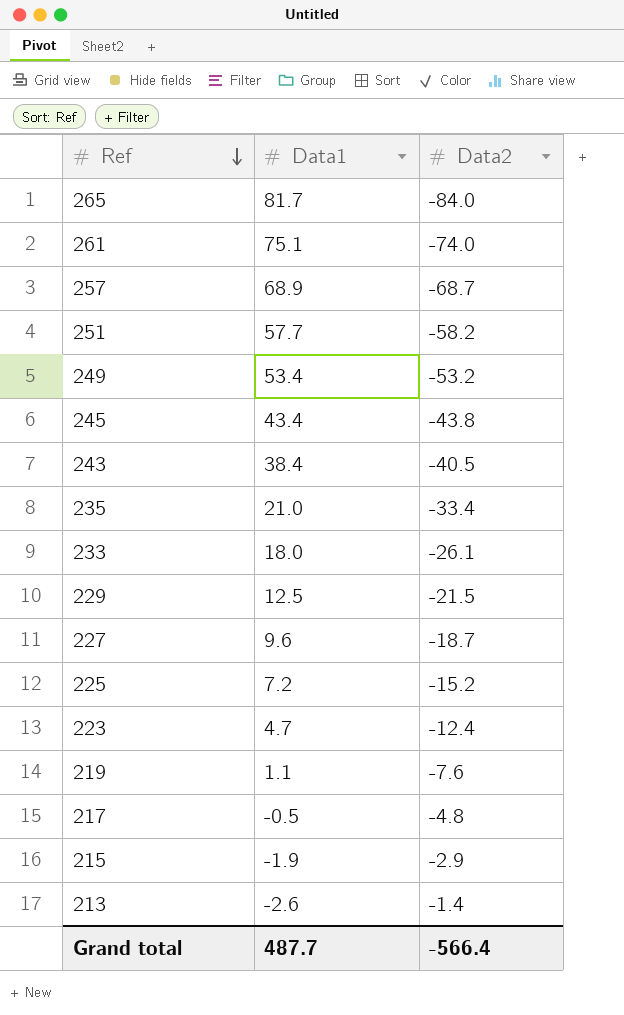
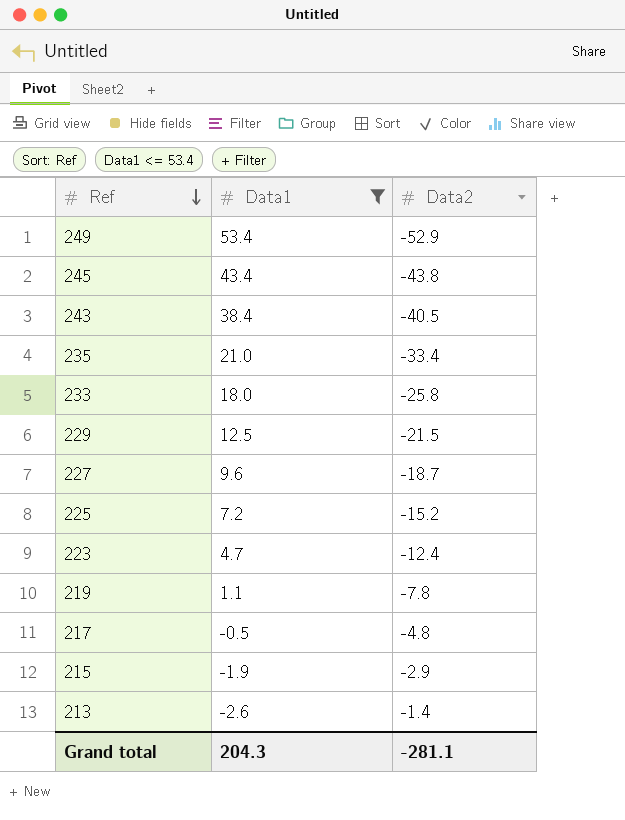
filter: none -> Data1 <= 53.4
249 | Data2: -53.2 -> -52.9
233 | Data2: -26.1 -> -25.8
219 | Data2: -7.6 -> -7.8
Grand total | Data1: 487.7 -> 204.3
Grand total | Data2: -566.4 -> -281.1

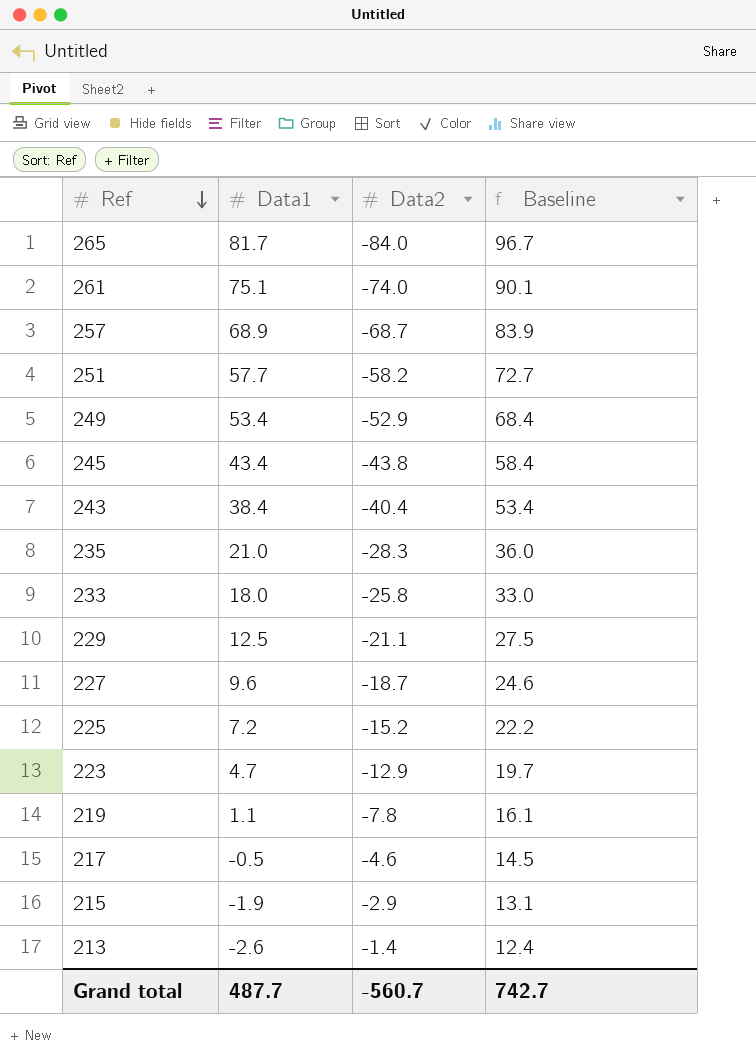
filter: Data1 <= 53.4 -> none
column Baseline | formula: none -> [Data1] + 15
243 | Data2: -40.5 -> -40.4
235 | Data2: -33.4 -> -28.3
229 | Data2: -21.5 -> -21.1
223 | Data2: -12.4 -> -12.9
217 | Data2: -4.8 -> -4.6
Grand total | Data1: 204.3 -> 487.7
Grand total | Data2: -281.1 -> -560.7

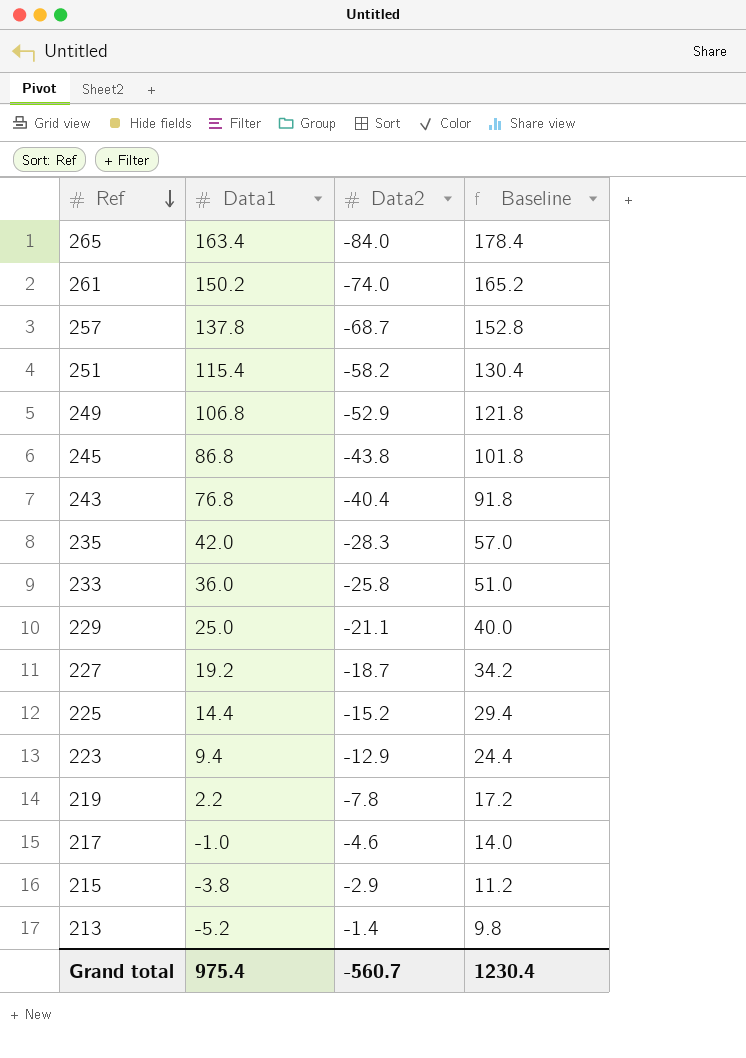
265 | Data1: 81.7 -> 163.4
265 | Baseline: 96.7 -> 178.4
261 | Data1: 75.1 -> 150.2
261 | Baseline: 90.1 -> 165.2
257 | Data1: 68.9 -> 137.8
257 | Baseline: 83.9 -> 152.8
251 | Data1: 57.7 -> 115.4
251 | Baseline: 72.7 -> 130.4
249 | Data1: 53.4 -> 106.8
249 | Baseline: 68.4 -> 121.8
245 | Data1: 43.4 -> 86.8
245 | Baseline: 58.4 -> 101.8
243 | Data1: 38.4 -> 76.8
243 | Baseline: 53.4 -> 91.8
235 | Data1: 21.0 -> 42.0
235 | Baseline: 36.0 -> 57.0
233 | Data1: 18.0 -> 36.0
233 | Baseline: 33.0 -> 51.0
229 | Data1: 12.5 -> 25.0
229 | Baseline: 27.5 -> 40.0
227 | Data1: 9.6 -> 19.2
227 | Baseline: 24.6 -> 34.2
225 | Data1: 7.2 -> 14.4
225 | Baseline: 22.2 -> 29.4
223 | Data1: 4.7 -> 9.4
223 | Baseline: 19.7 -> 24.4
219 | Data1: 1.1 -> 2.2
219 | Baseline: 16.1 -> 17.2
217 | Data1: -0.5 -> -1.0
217 | Baseline: 14.5 -> 14.0
215 | Data1: -1.9 -> -3.8
215 | Baseline: 13.1 -> 11.2
213 | Data1: -2.6 -> -5.2
213 | Baseline: 12.4 -> 9.8
Grand total | Data1: 487.7 -> 975.4
Grand total | Baseline: 742.7 -> 1230.4

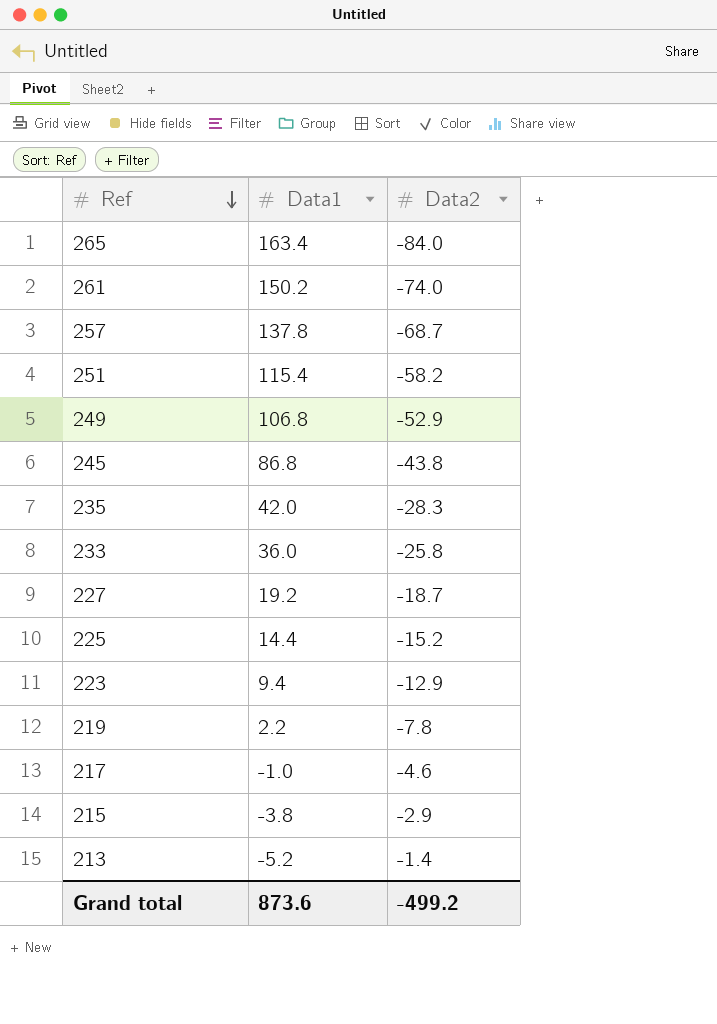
column Baseline | formula: [Data1] + 15 -> none
row 243: 76.8 | -40.4 | 91.8 -> none
row 229: 25.0 | -21.1 | 40.0 -> none
Grand total | Data1: 975.4 -> 873.6
Grand total | Data2: -560.7 -> -499.2

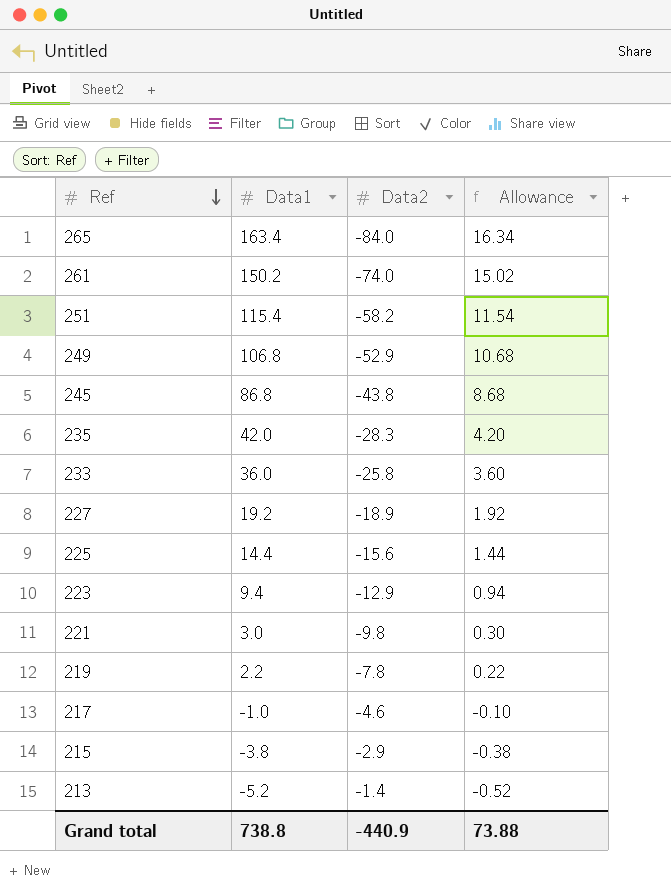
column Allowance | formula: none -> [Data1] * 0.1
row 257: 137.8 | -68.7 -> none
227 | Data2: -18.7 -> -18.9
225 | Data2: -15.2 -> -15.6
row 221: none -> 3.0 | -9.8 | 0.30
Grand total | Data1: 873.6 -> 738.8
Grand total | Data2: -499.2 -> -440.9

